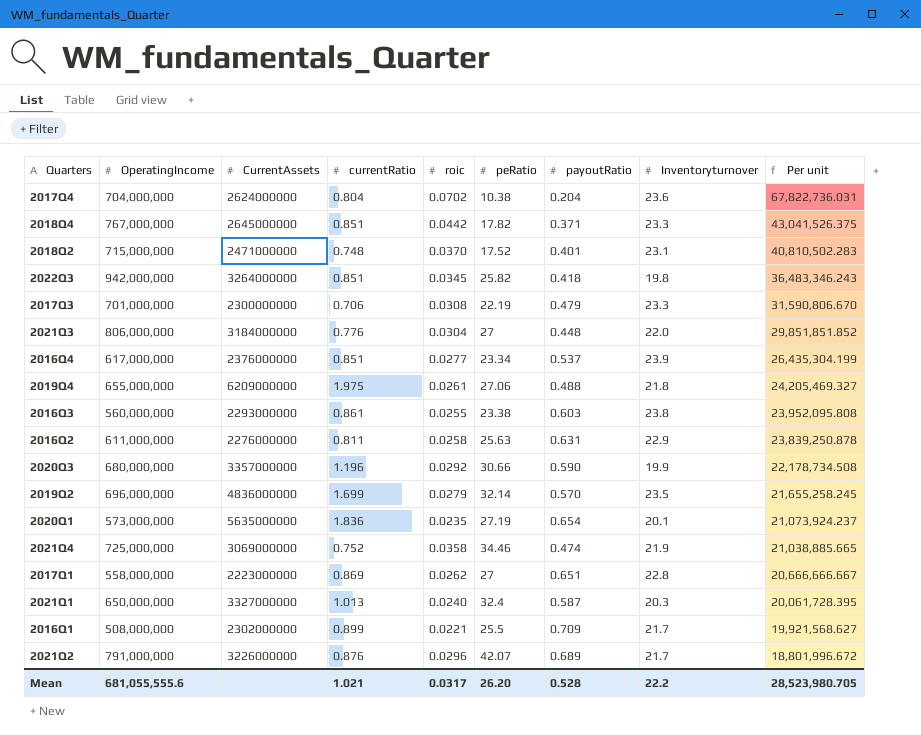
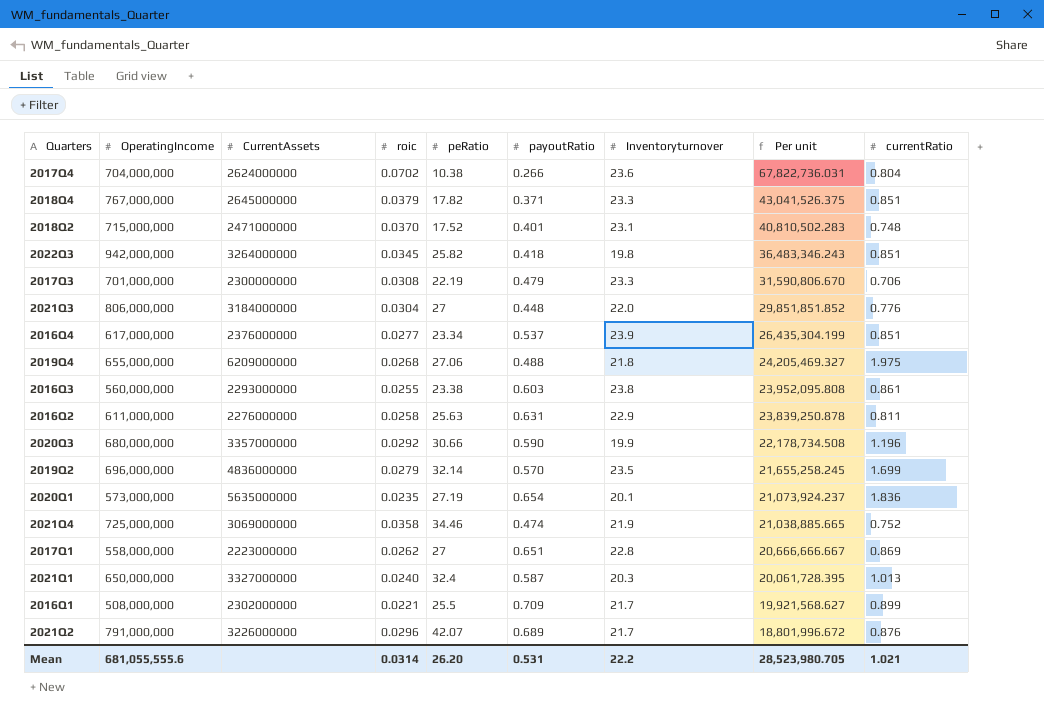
column currentRatio | position: 4 -> 9
2017Q4 | payoutRatio: 0.204 -> 0.266
2018Q4 | roic: 0.0442 -> 0.0379
2019Q4 | roic: 0.0261 -> 0.0268
Mean | roic: 0.0317 -> 0.0314
Mean | payoutRatio: 0.528 -> 0.531

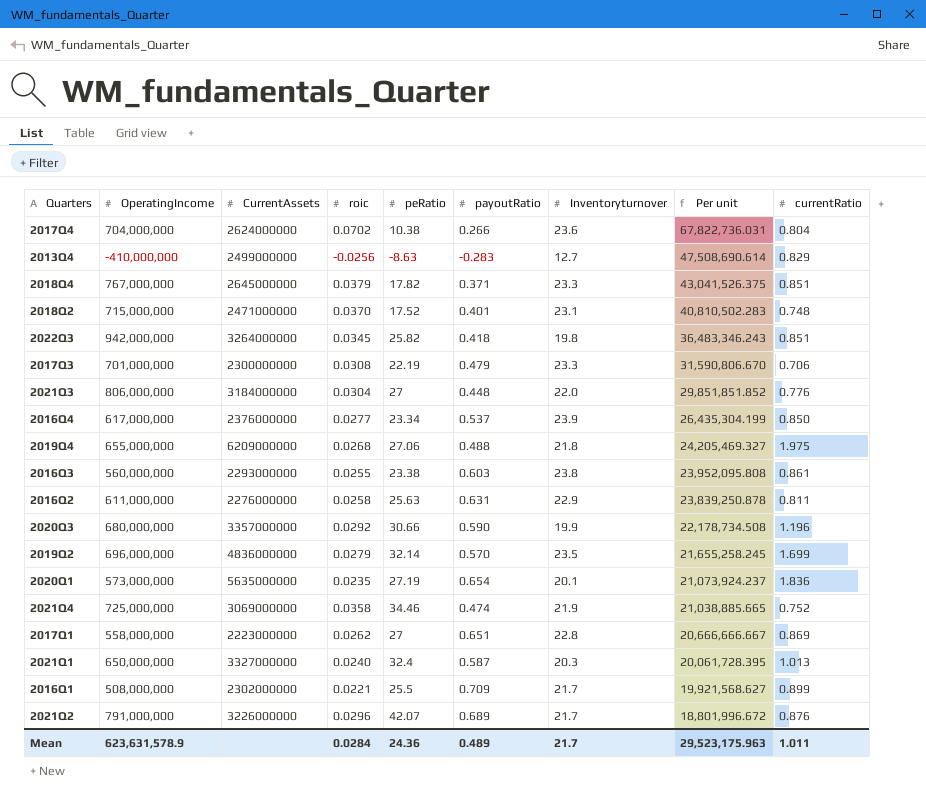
row 2013Q4: none -> -410,000,000 | 2499000000 | -0.0256 | -8.63 | -0.283 | 12.7 | 47,508,690.614 | 0.829
2016Q4 | currentRatio: 0.851 -> 0.850
Mean | OperatingIncome: 681,055,555.6 -> 623,631,578.9
Mean | roic: 0.0314 -> 0.0284
Mean | peRatio: 26.20 -> 24.36
Mean | payoutRatio: 0.531 -> 0.489
Mean | Inventoryturnover: 22.2 -> 21.7
Mean | Per unit: 28,523,980.705 -> 29,523,175.963
Mean | currentRatio: 1.021 -> 1.011

